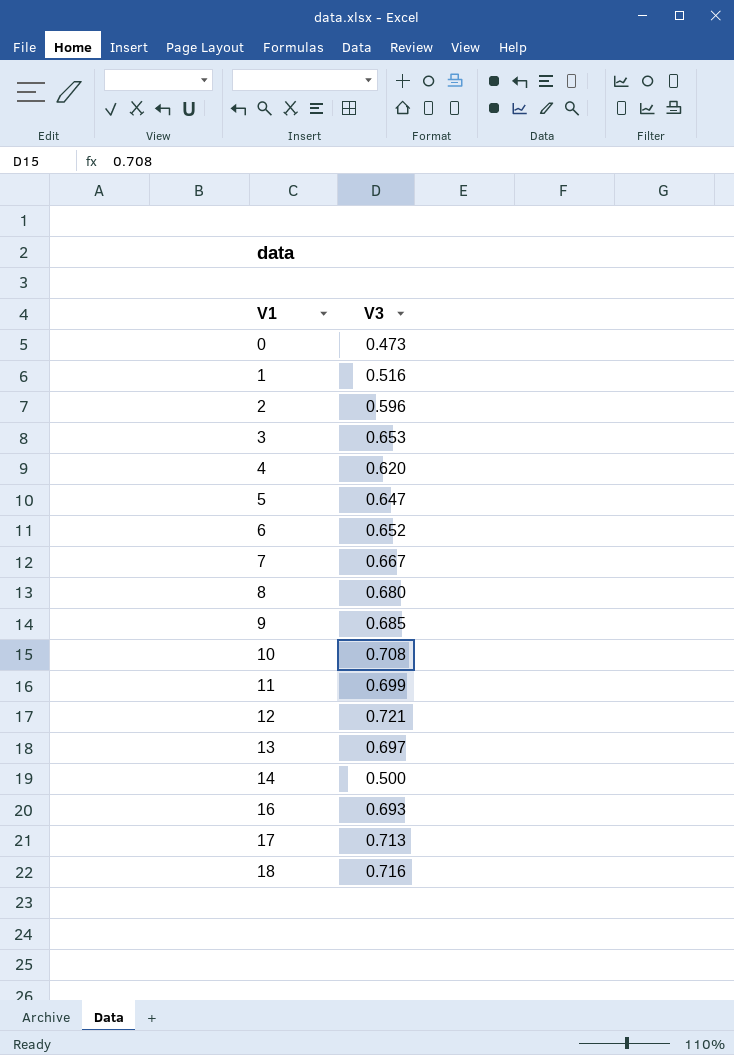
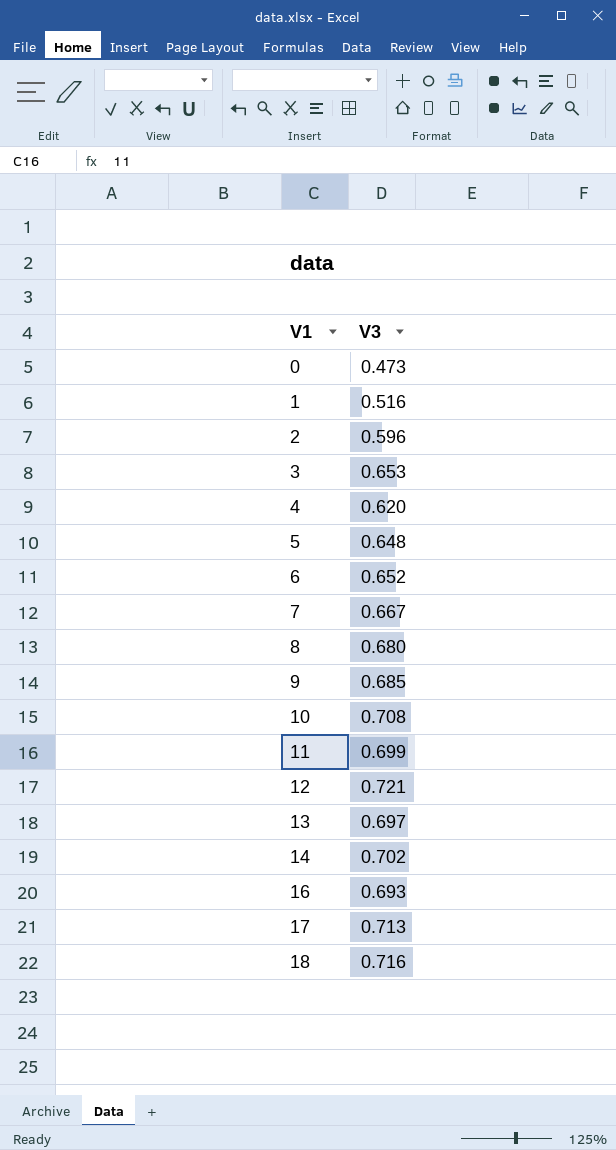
5 | V3: 0.647 -> 0.648
14 | V3: 0.500 -> 0.702

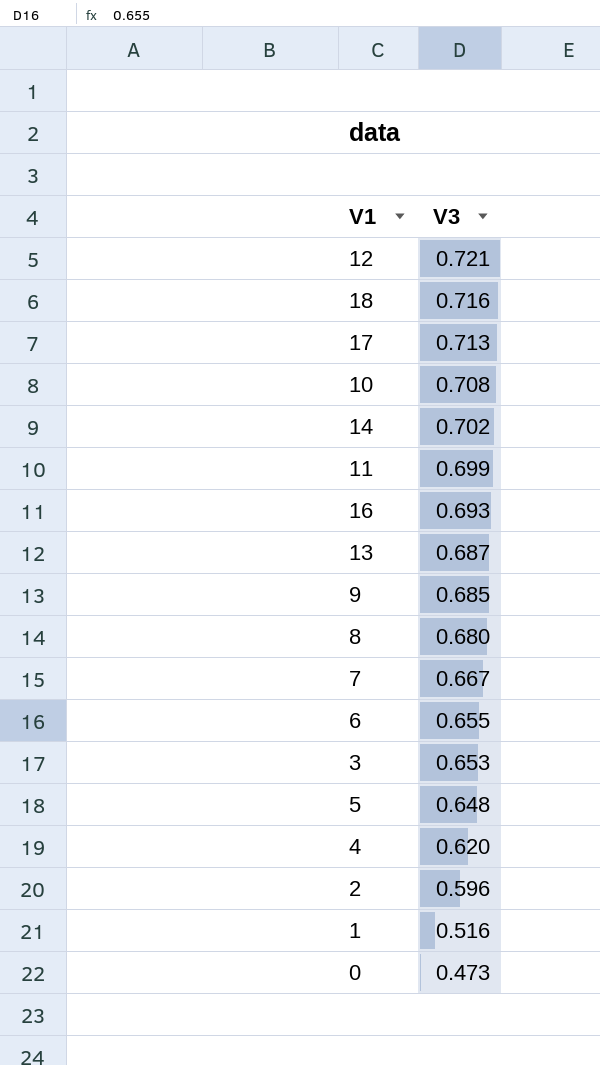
row order: V1 ascending -> V3 descending
13 | V3: 0.697 -> 0.687
6 | V3: 0.652 -> 0.655

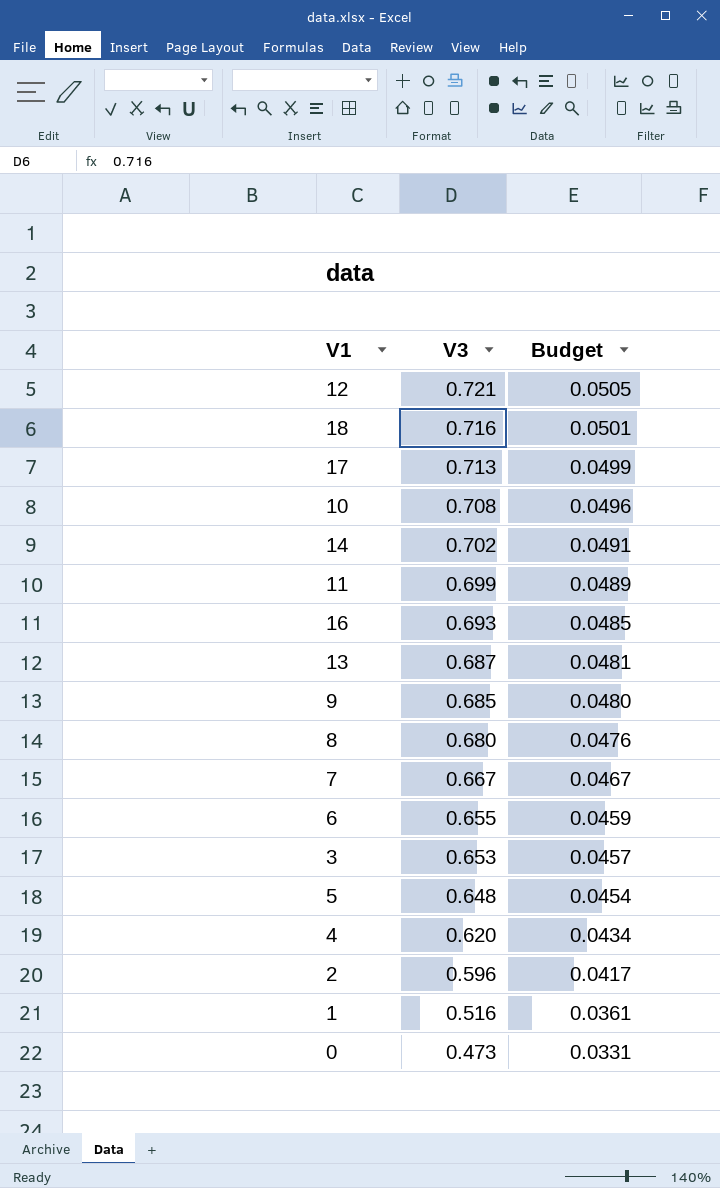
column Budget | formula: none -> [V3] * 0.07

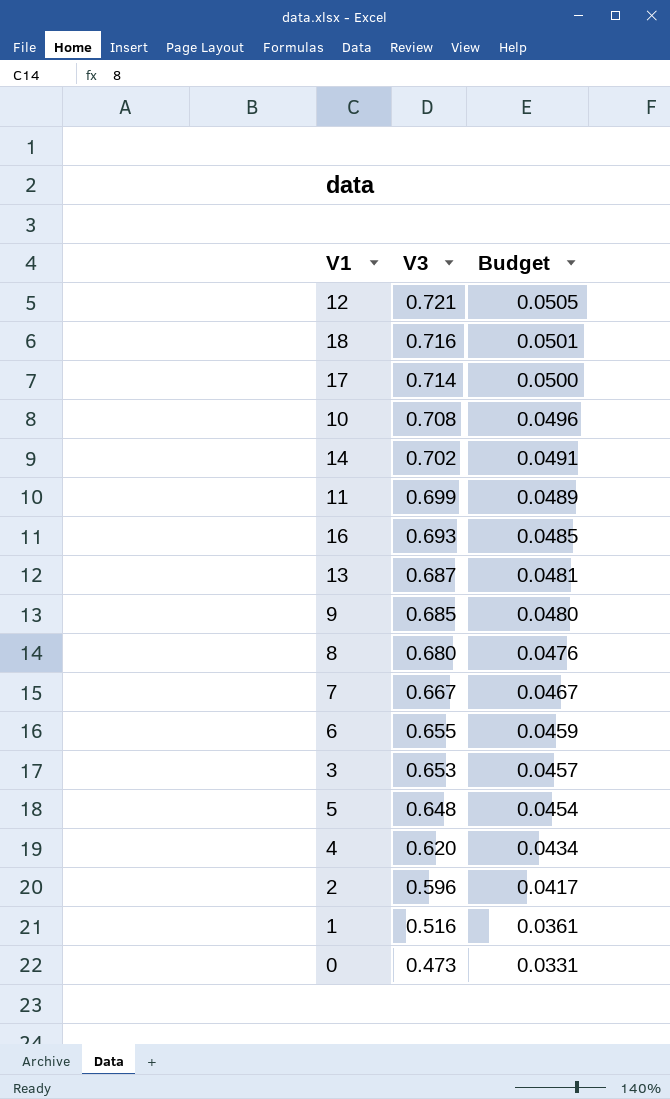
17 | V3: 0.713 -> 0.714
17 | Budget: 0.0499 -> 0.0500

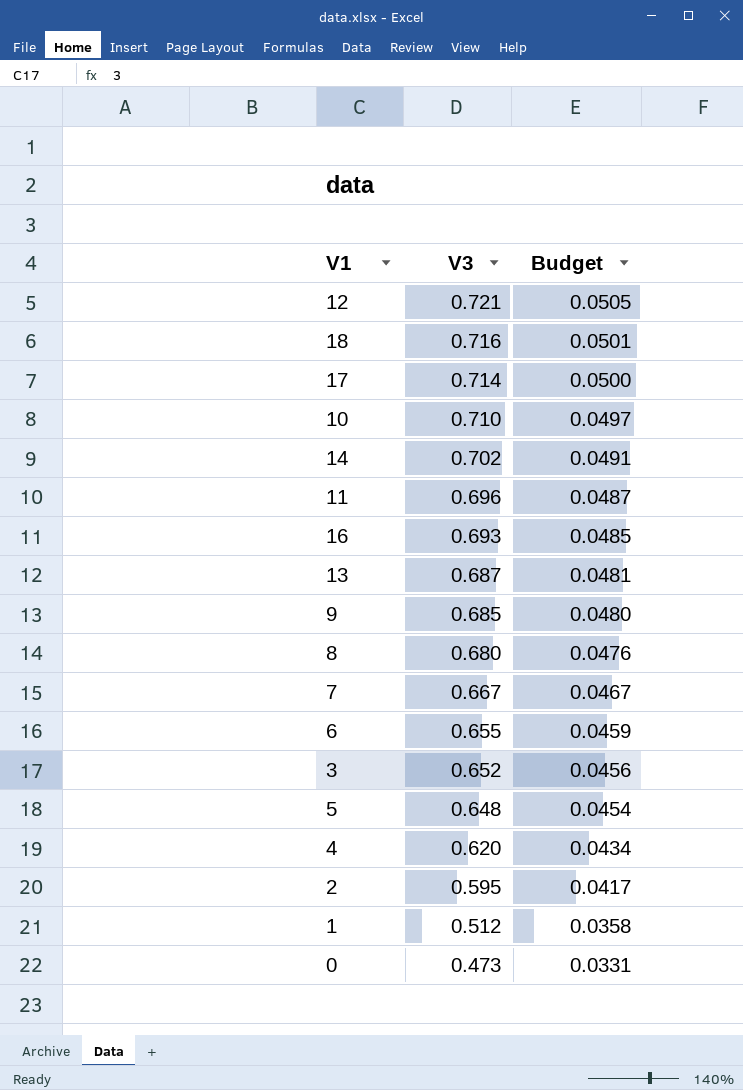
10 | V3: 0.708 -> 0.710
10 | Budget: 0.0496 -> 0.0497
11 | V3: 0.699 -> 0.696
11 | Budget: 0.0489 -> 0.0487
3 | V3: 0.653 -> 0.652
3 | Budget: 0.0457 -> 0.0456
2 | V3: 0.596 -> 0.595
1 | V3: 0.516 -> 0.512
1 | Budget: 0.0361 -> 0.0358

